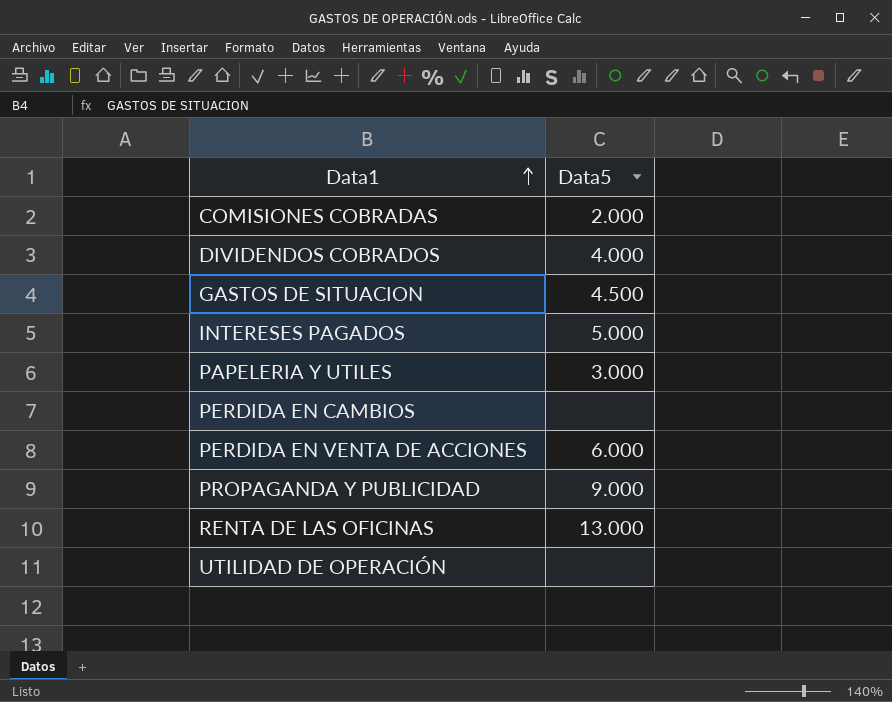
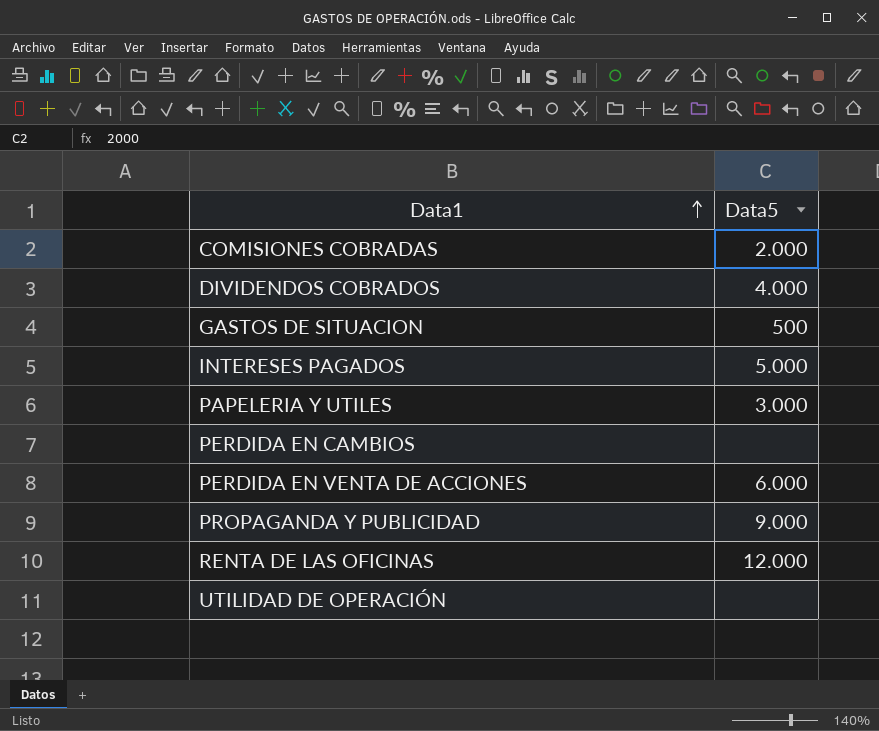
GASTOS DE SITUACION | Data5: 4.500 -> 500
RENTA DE LAS OFICINAS | Data5: 13.000 -> 12.000

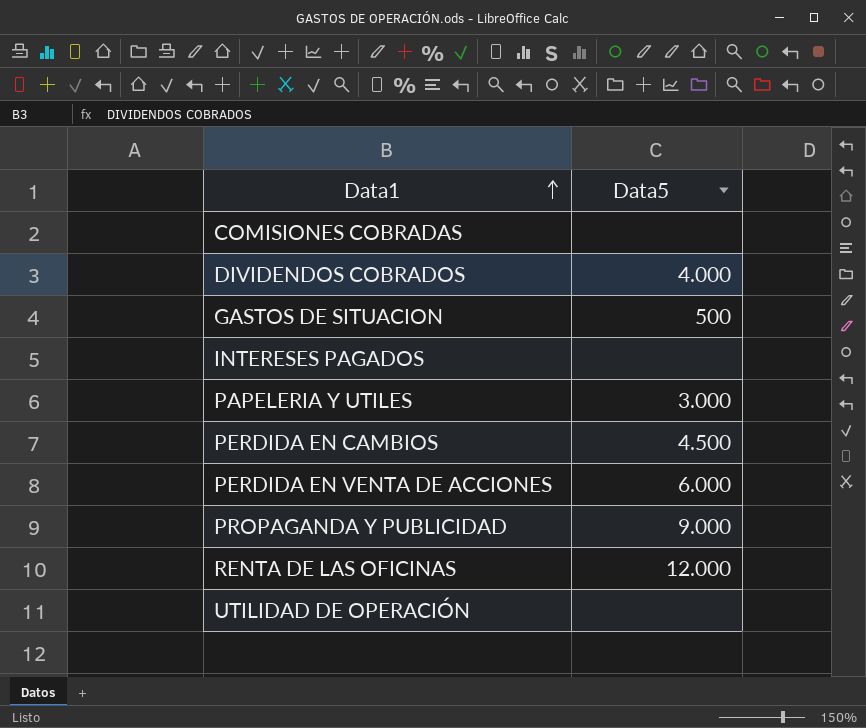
COMISIONES COBRADAS | Data5: 2.000 -> none
INTERESES PAGADOS | Data5: 5.000 -> none
PERDIDA EN CAMBIOS | Data5: none -> 4.500

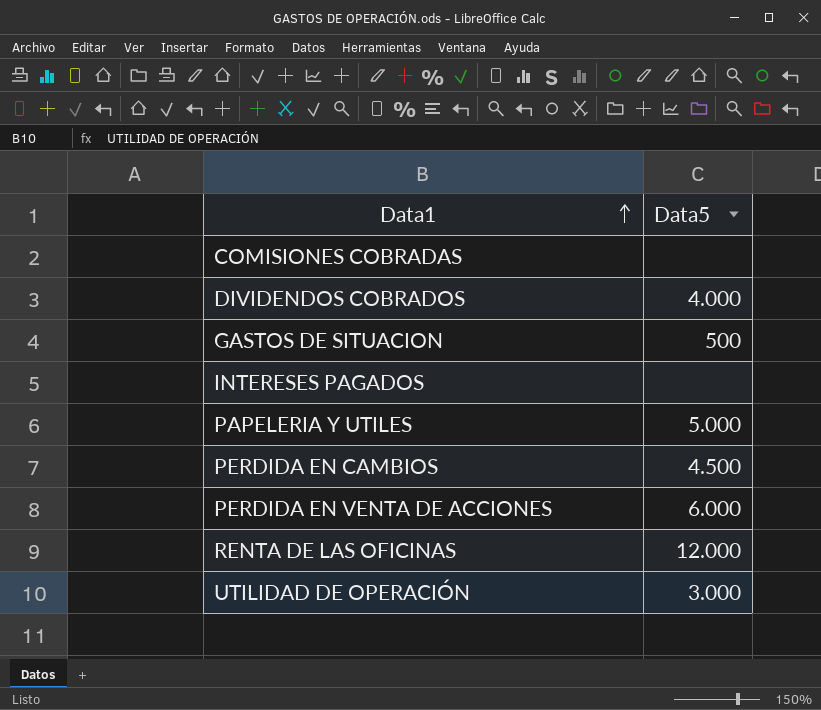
row PROPAGANDA Y PUBLICIDAD: 9.000 -> none
PAPELERIA Y UTILES | Data5: 3.000 -> 5.000
UTILIDAD DE OPERACIÓN | Data5: none -> 3.000

